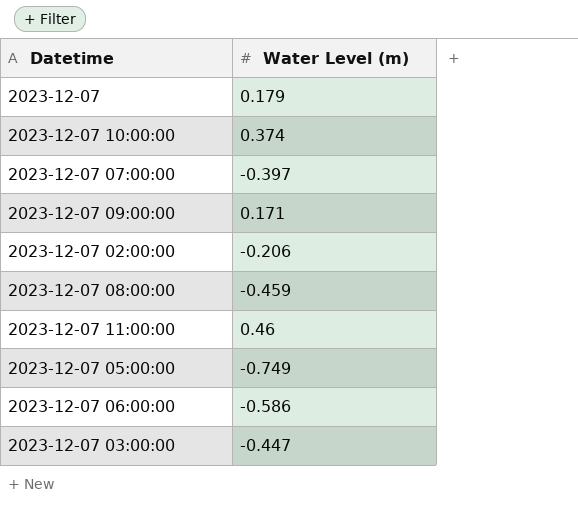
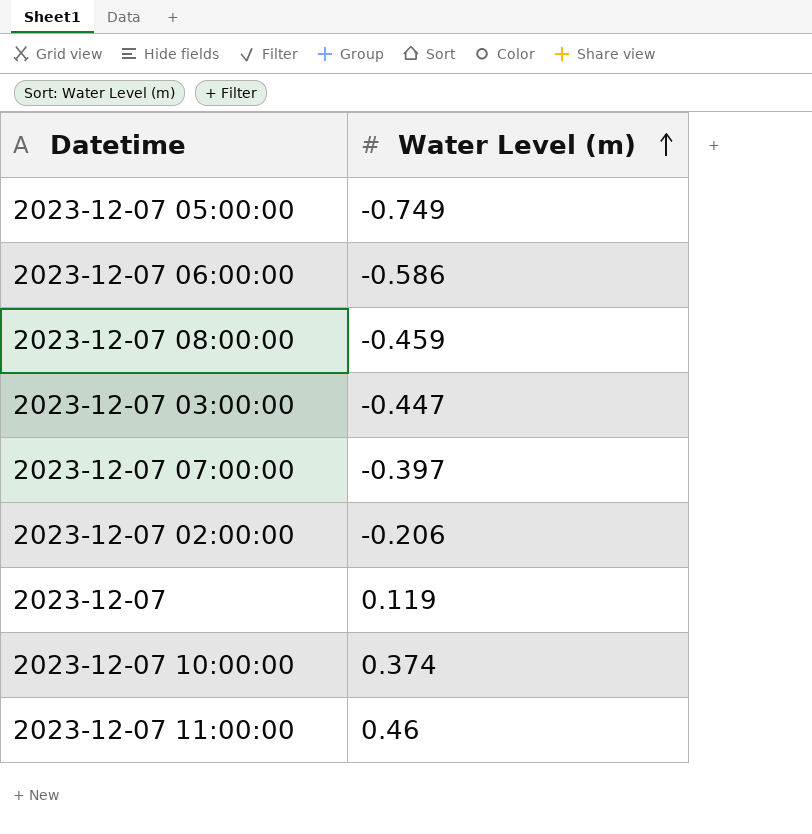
row order: none -> Water Level (m) ascending
row 2023-12-07 09:00:00: 0.171 -> none
2023-12-07 | Water Level (m): 0.179 -> 0.119

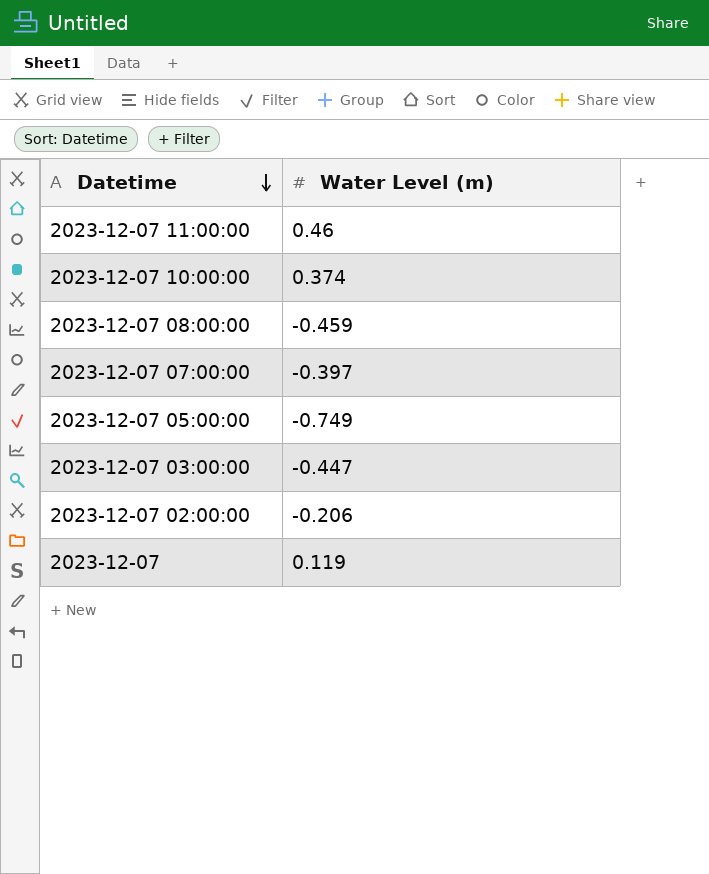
row order: Water Level (m) ascending -> Datetime descending
row 2023-12-07 06:00:00: -0.586 -> none

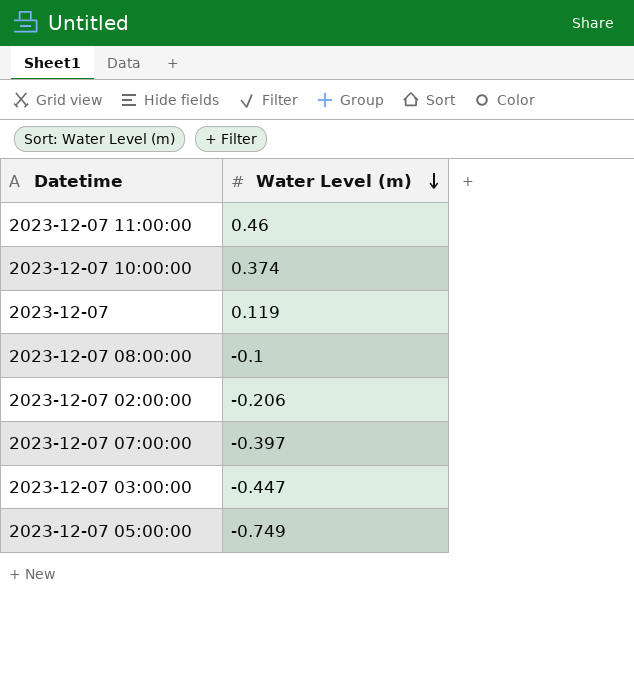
row order: Datetime descending -> Water Level (m) descending
2023-12-07 08:00:00 | Water Level (m): -0.459 -> -0.1

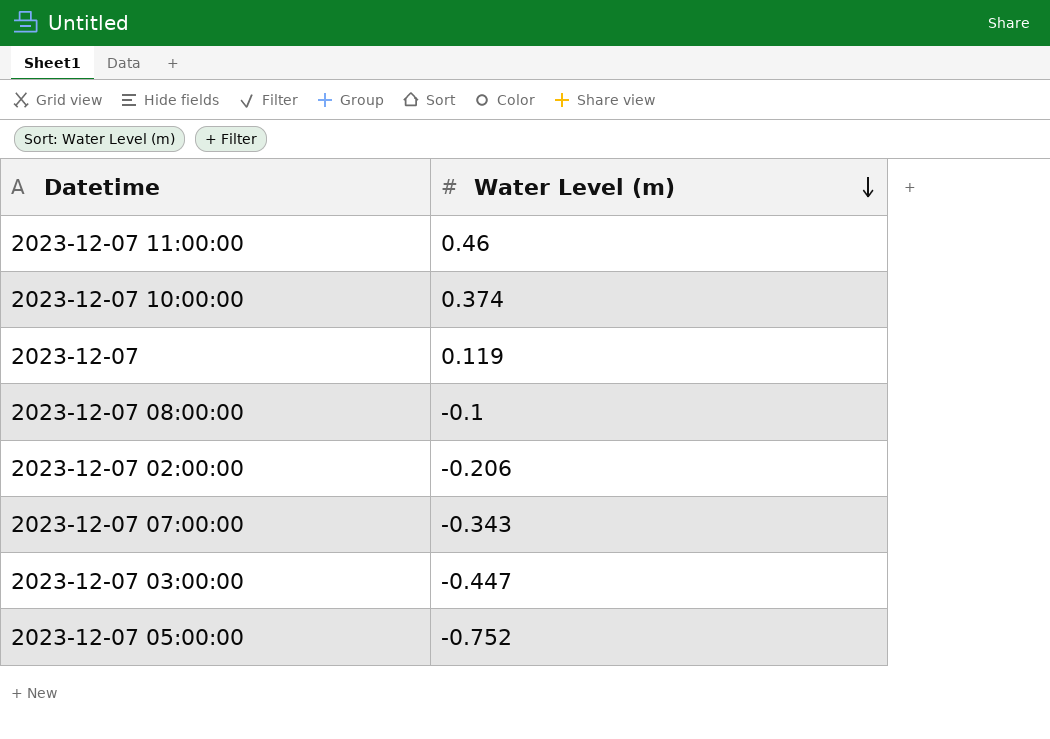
2023-12-07 07:00:00 | Water Level (m): -0.397 -> -0.343
2023-12-07 05:00:00 | Water Level (m): -0.749 -> -0.752

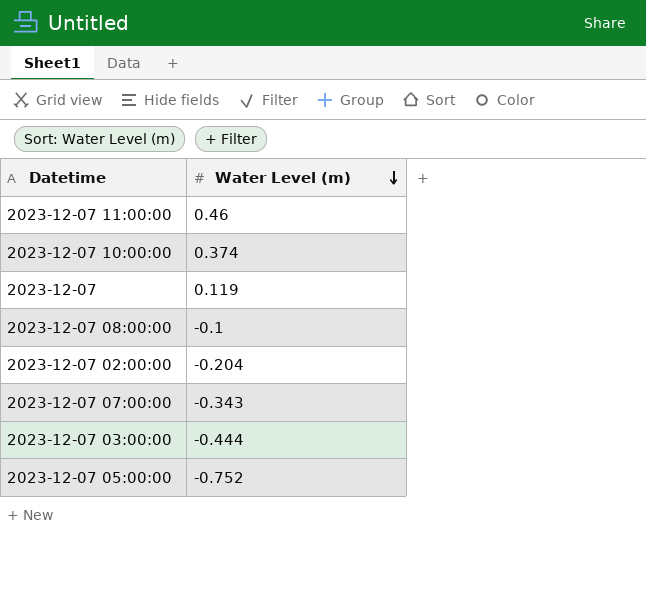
2023-12-07 02:00:00 | Water Level (m): -0.206 -> -0.204
2023-12-07 03:00:00 | Water Level (m): -0.447 -> -0.444

